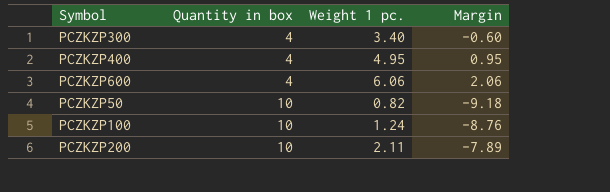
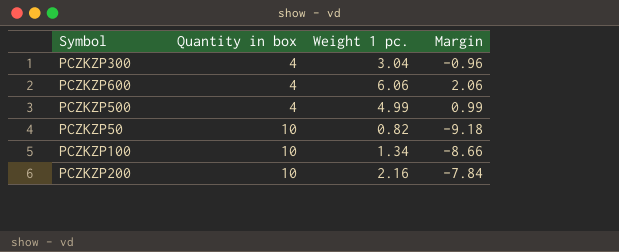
row PCZKZP400: 4 | 4.95 | 0.95 -> none
PCZKZP300 | Weight 1 pc.: 3.40 -> 3.04
PCZKZP300 | Margin: -0.60 -> -0.96
row PCZKZP500: none -> 4 | 4.99 | 0.99
PCZKZP100 | Weight 1 pc.: 1.24 -> 1.34
PCZKZP100 | Margin: -8.76 -> -8.66
PCZKZP200 | Weight 1 pc.: 2.11 -> 2.16
PCZKZP200 | Margin: -7.89 -> -7.84

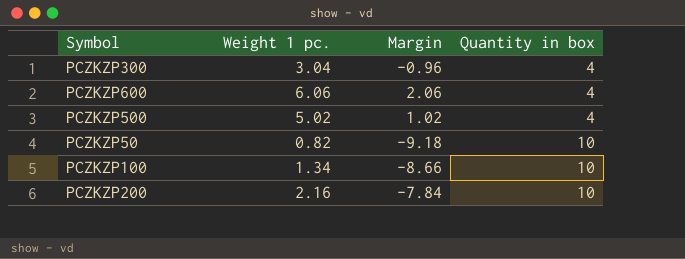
column Quantity in box | position: 2 -> 4
PCZKZP500 | Weight 1 pc.: 4.99 -> 5.02
PCZKZP500 | Margin: 0.99 -> 1.02

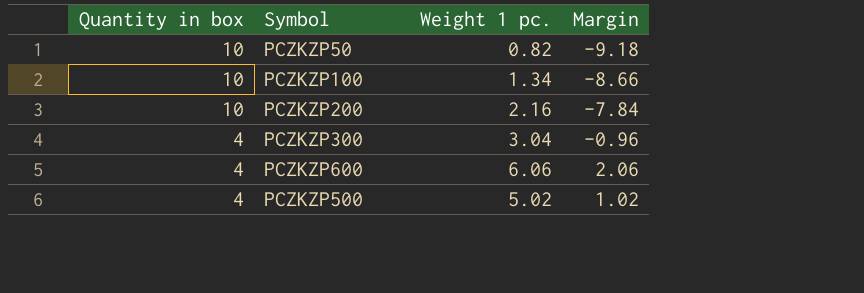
row order: Quantity in box ascending -> Quantity in box descending
column Quantity in box | position: 4 -> 1

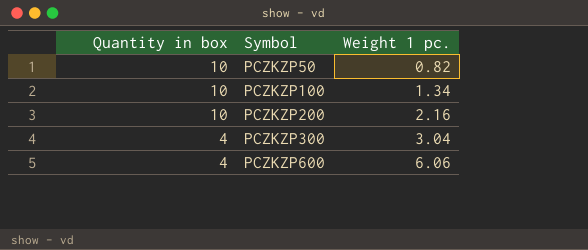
column Margin | formula: [Weight 1 pc.] - [Quantity in box] -> none
row PCZKZP500: 4 | 5.02 | 1.02 -> none

